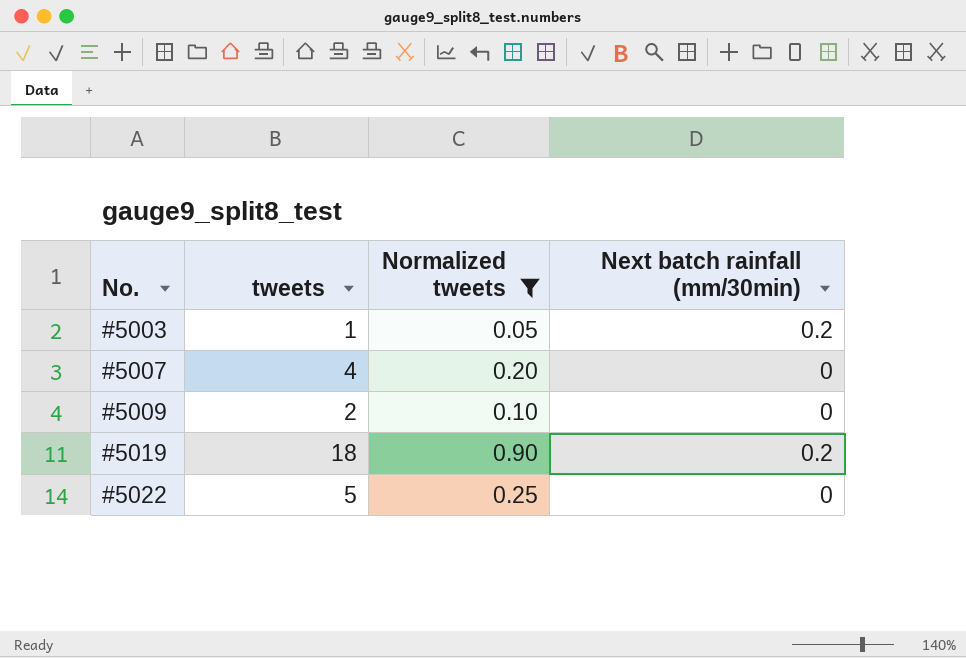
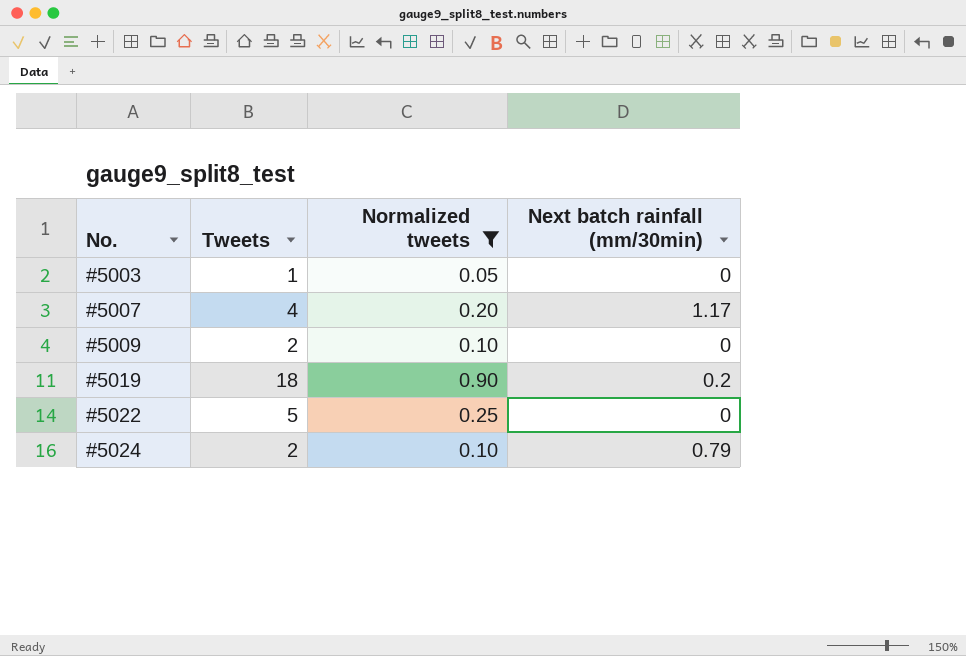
column name: tweets -> Tweets
#5003 | Next batch rainfall (mm/30min): 0.2 -> 0
#5007 | Next batch rainfall (mm/30min): 0 -> 1.17
row #5024: none -> 2 | 0.10 | 0.79

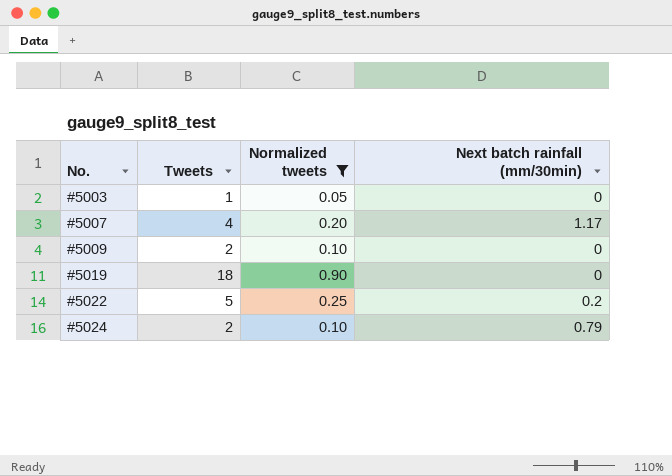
#5019 | Next batch rainfall (mm/30min): 0.2 -> 0
#5022 | Next batch rainfall (mm/30min): 0 -> 0.2

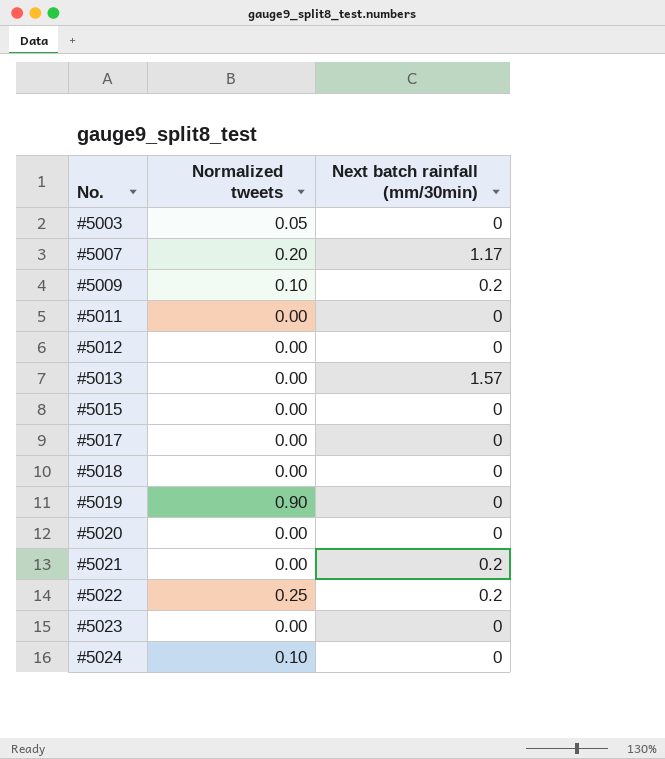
filter: Normalized tweets != 0.00 -> none
column Tweets | position: 2 -> none
#5009 | Next batch rainfall (mm/30min): 0 -> 0.2
#5024 | Next batch rainfall (mm/30min): 0.79 -> 0

